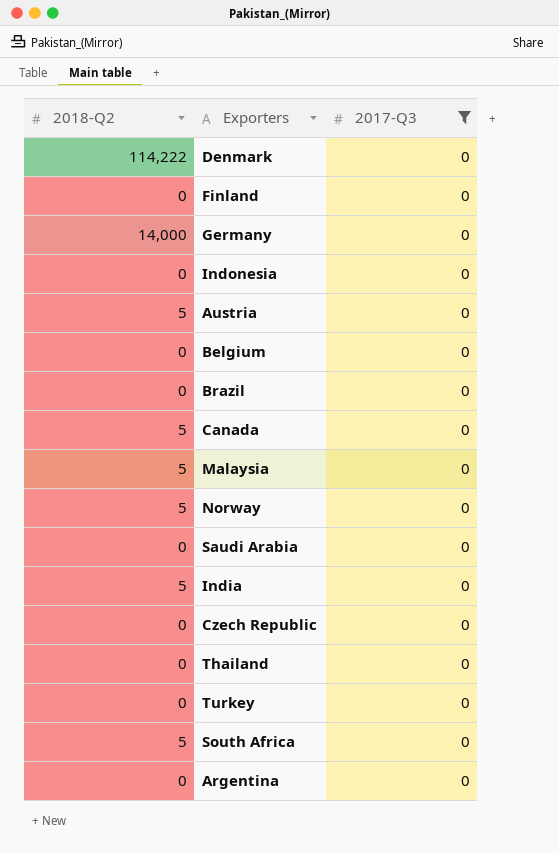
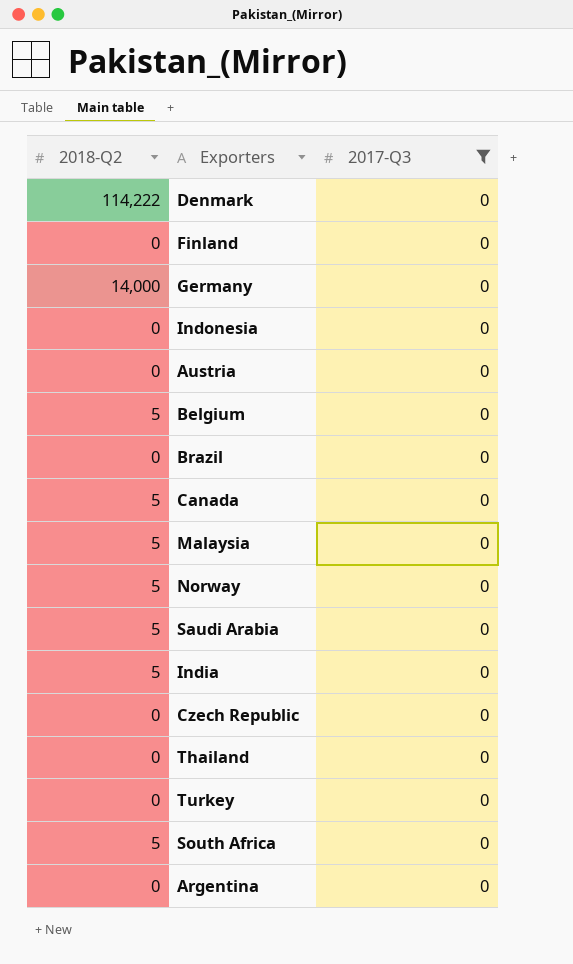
Austria | 2018-Q2: 5 -> 0
Belgium | 2018-Q2: 0 -> 5
Saudi Arabia | 2018-Q2: 0 -> 5

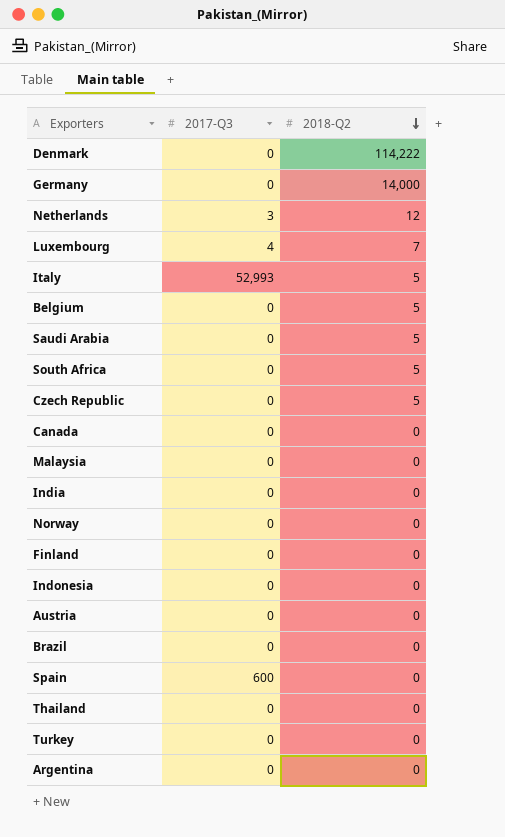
filter: 2017-Q3 = 0 -> none
row order: none -> 2018-Q2 descending
column 2018-Q2 | position: 1 -> 3
Czech Republic | 2018-Q2: 0 -> 5
Canada | 2018-Q2: 5 -> 0
Malaysia | 2018-Q2: 5 -> 0
India | 2018-Q2: 5 -> 0
Norway | 2018-Q2: 5 -> 0

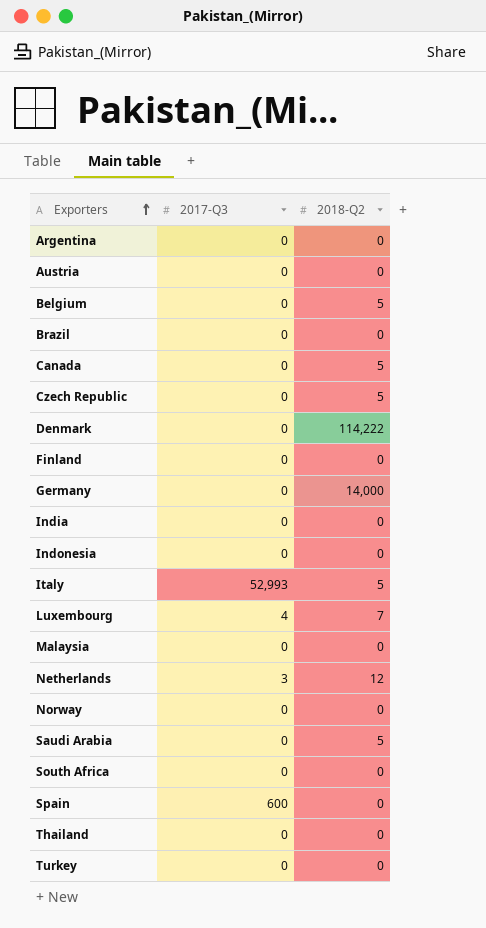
row order: 2018-Q2 descending -> Exporters ascending
Canada | 2018-Q2: 0 -> 5
South Africa | 2018-Q2: 5 -> 0

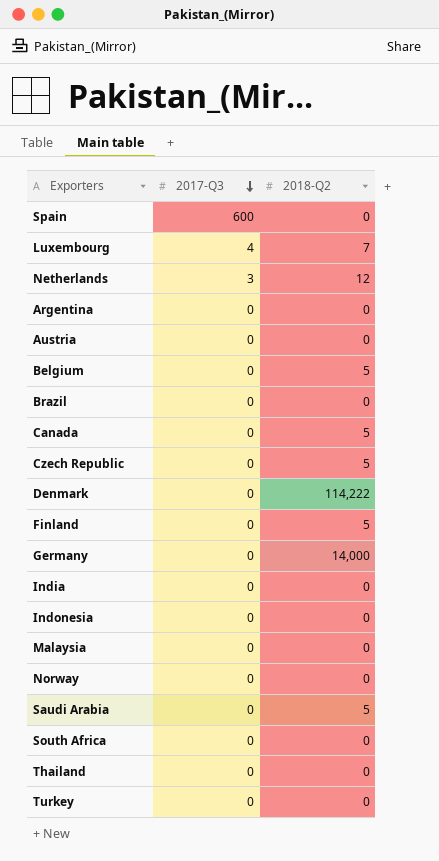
row order: Exporters ascending -> 2017-Q3 descending
row Italy: 52,993 | 5 -> none
Finland | 2018-Q2: 0 -> 5

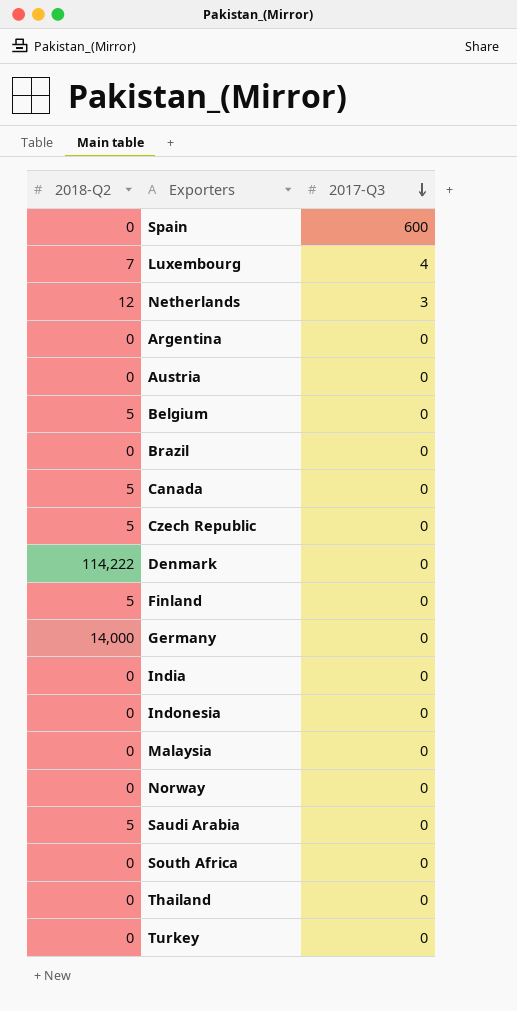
column 2018-Q2 | position: 3 -> 1

